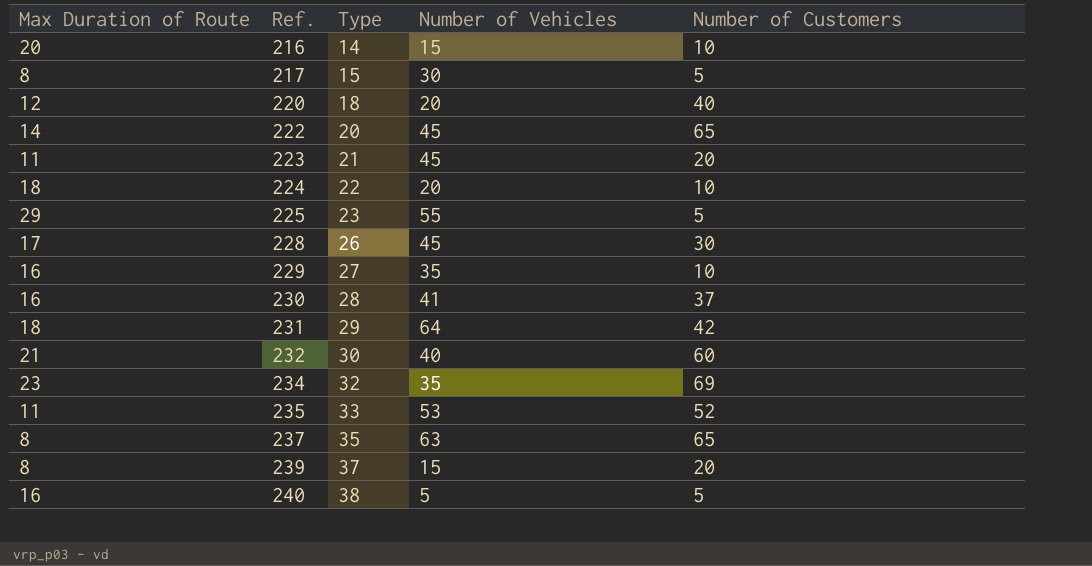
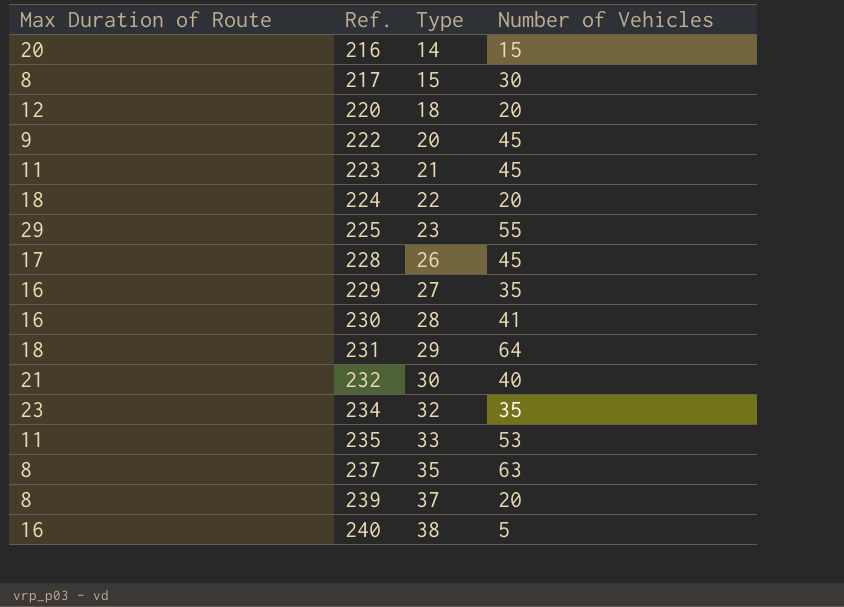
column Number of Customers | position: 5 -> none
222 | Max Duration of Route: 14 -> 9
239 | Number of Vehicles: 15 -> 20

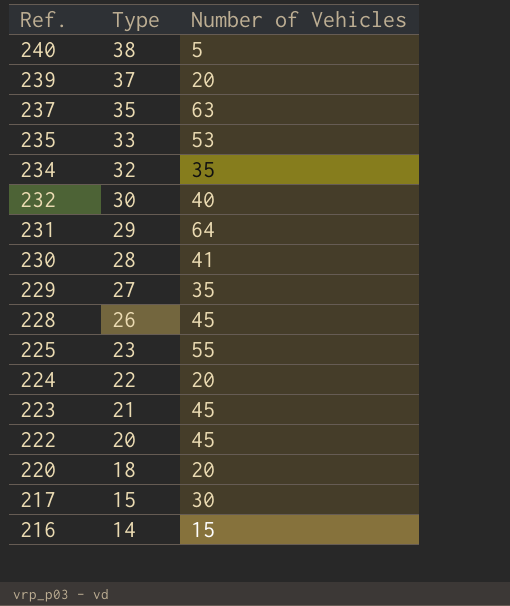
row order: Ref. ascending -> Ref. descending
column Max Duration of Route | position: 1 -> none

